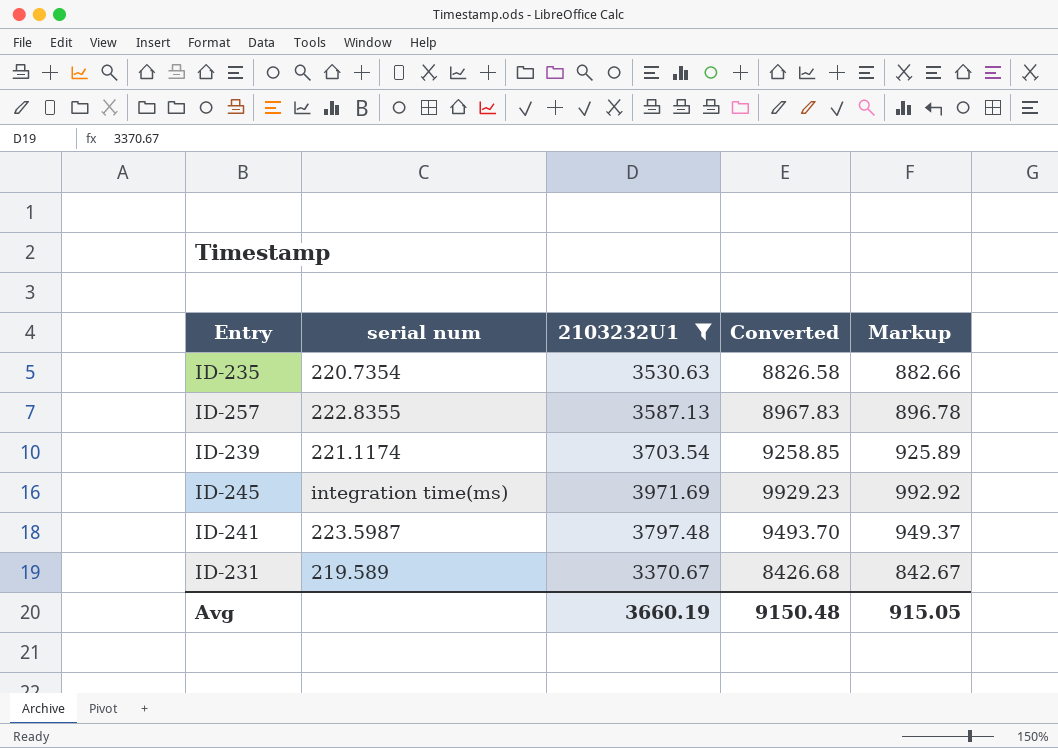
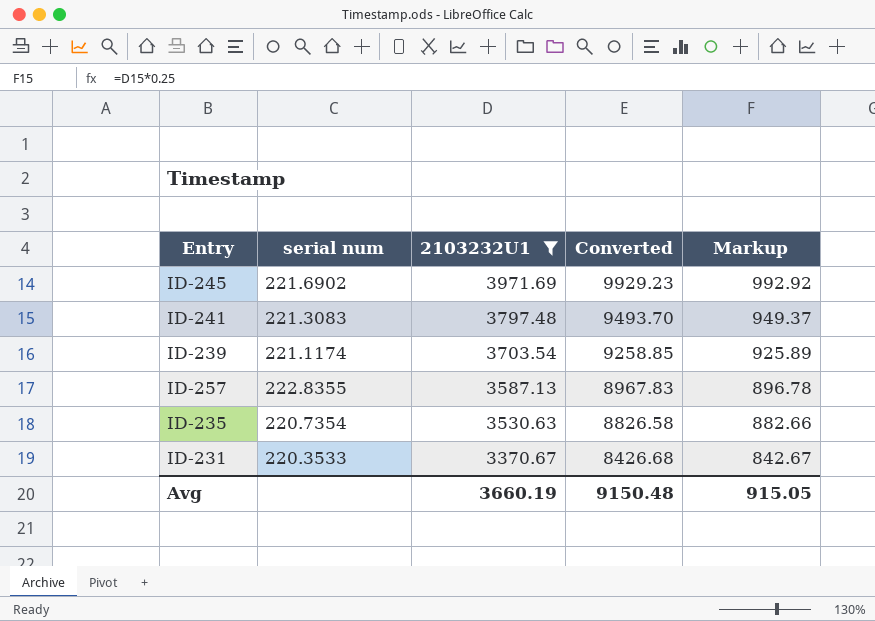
row order: none -> 2103232U1 descending
ID-245 | serial num: integration time(ms) -> 221.6902
ID-241 | serial num: 223.5987 -> 221.3083
ID-231 | serial num: 219.589 -> 220.3533

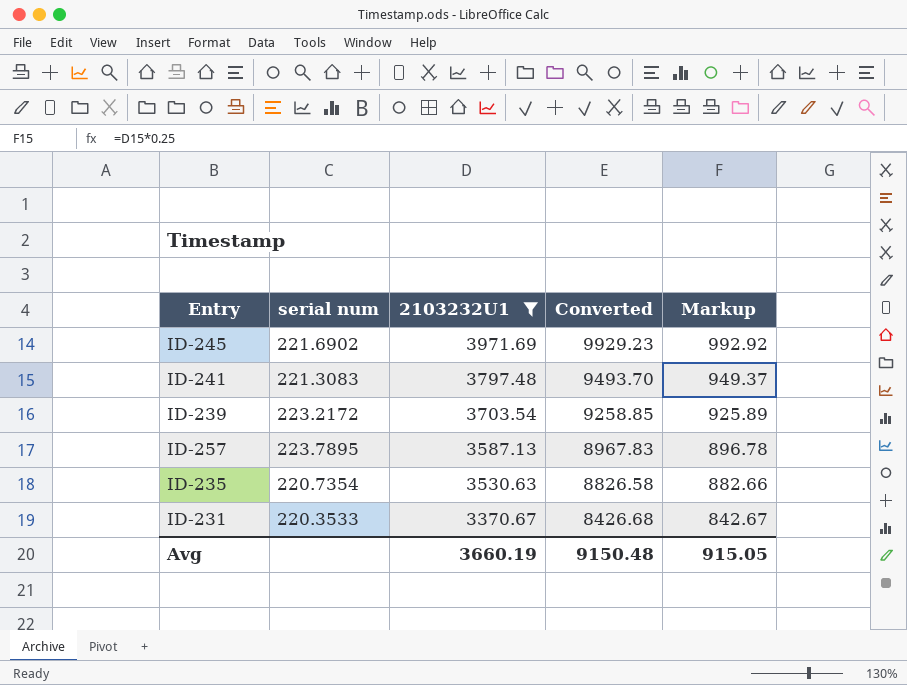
ID-239 | serial num: 221.1174 -> 223.2172
ID-257 | serial num: 222.8355 -> 223.7895

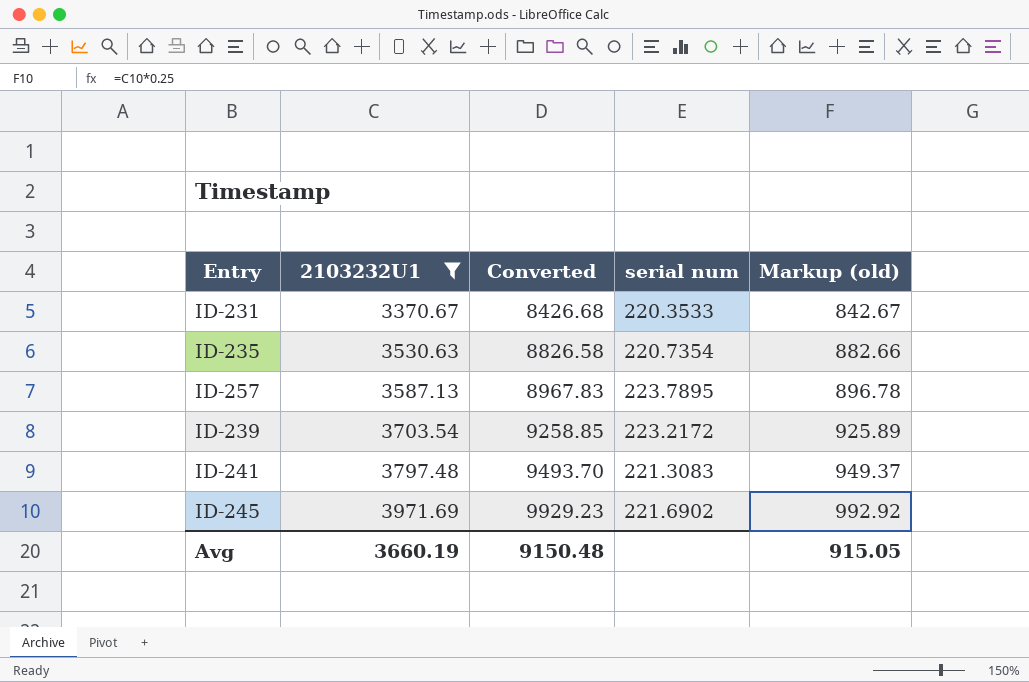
row order: 2103232U1 descending -> 2103232U1 ascending
column serial num | position: 2 -> 4
column name: Markup -> Markup (old)

